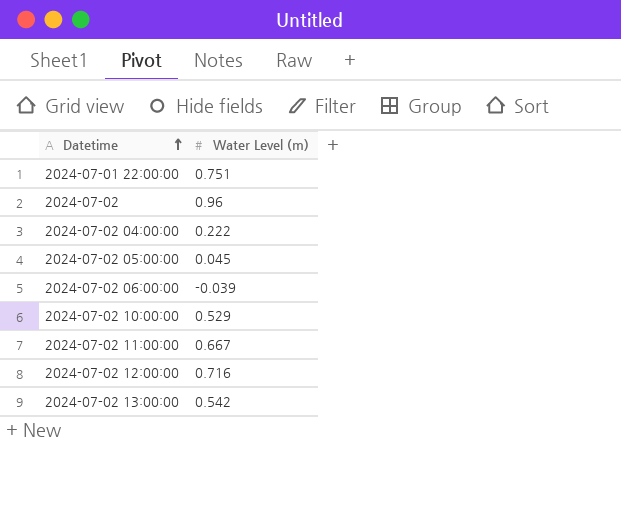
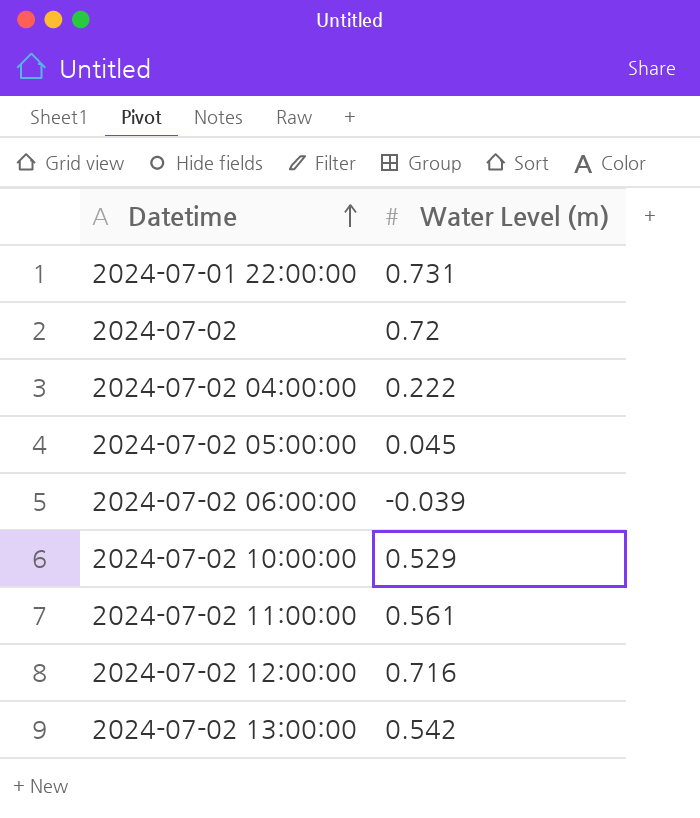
2024-07-01 22:00:00 | Water Level (m): 0.751 -> 0.731
2024-07-02 | Water Level (m): 0.96 -> 0.72
2024-07-02 11:00:00 | Water Level (m): 0.667 -> 0.561

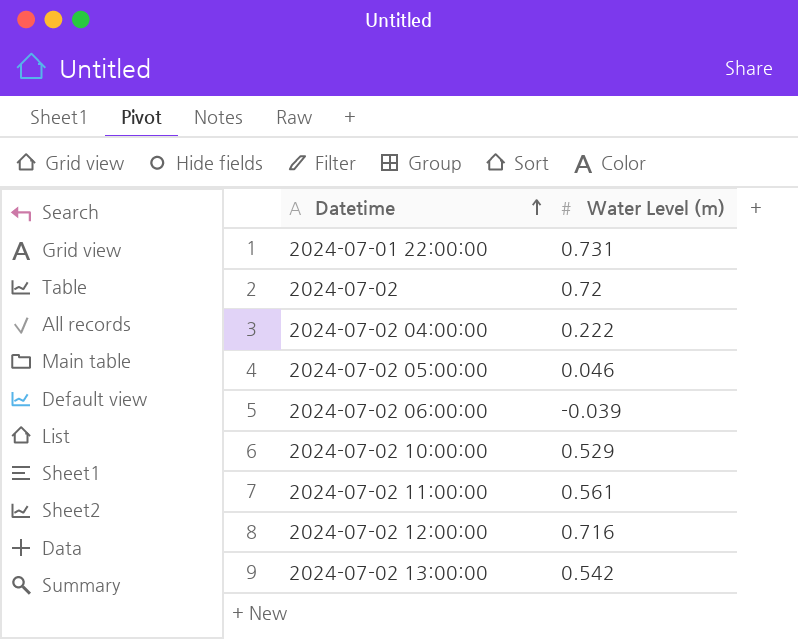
2024-07-02 05:00:00 | Water Level (m): 0.045 -> 0.046

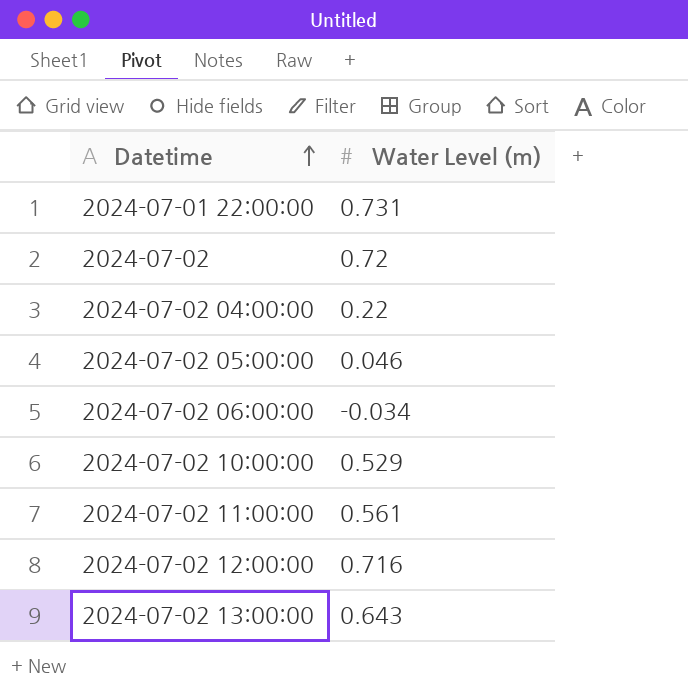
2024-07-02 04:00:00 | Water Level (m): 0.222 -> 0.22
2024-07-02 06:00:00 | Water Level (m): -0.039 -> -0.034
2024-07-02 13:00:00 | Water Level (m): 0.542 -> 0.643

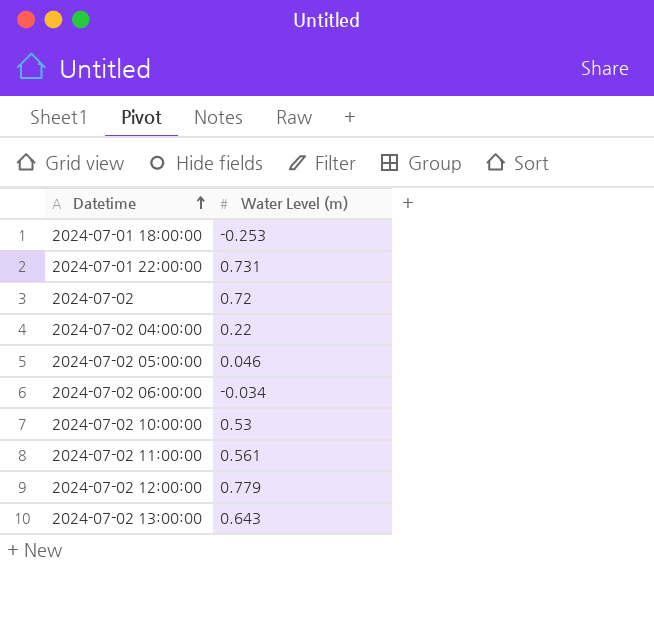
row 2024-07-01 18:00:00: none -> -0.253
2024-07-02 10:00:00 | Water Level (m): 0.529 -> 0.53
2024-07-02 12:00:00 | Water Level (m): 0.716 -> 0.779

